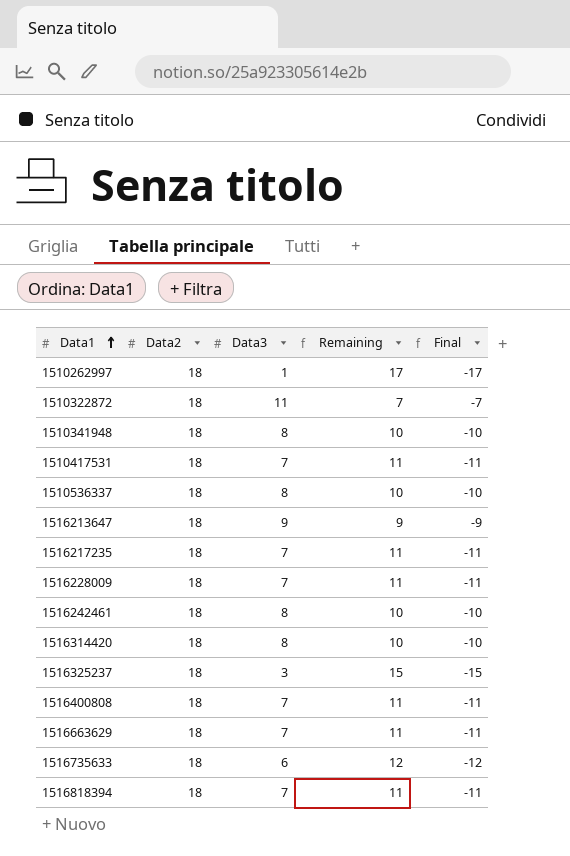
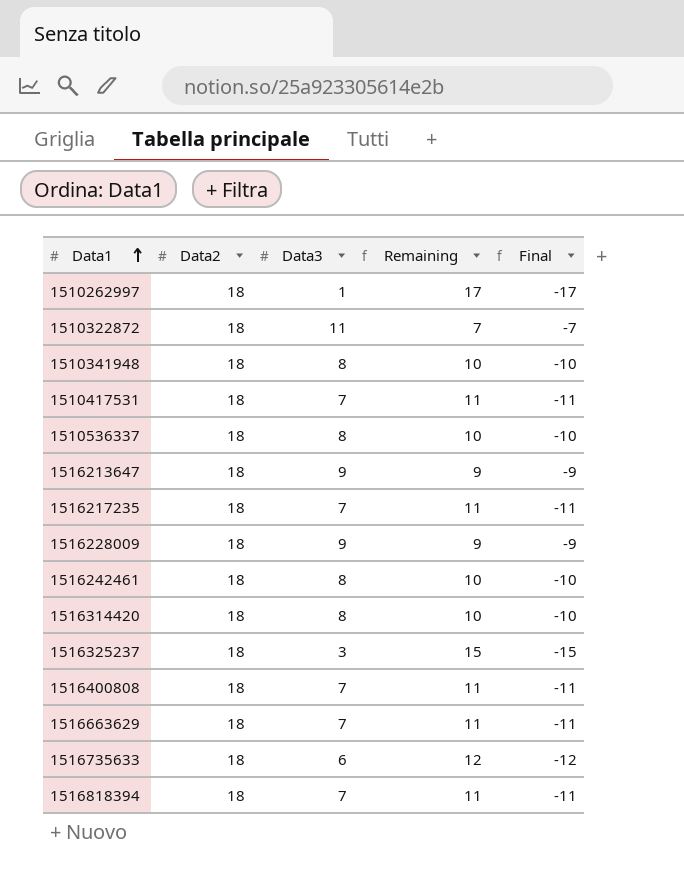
1516228009 | Data3: 7 -> 9
1516228009 | Remaining: 11 -> 9
1516228009 | Final: -11 -> -9

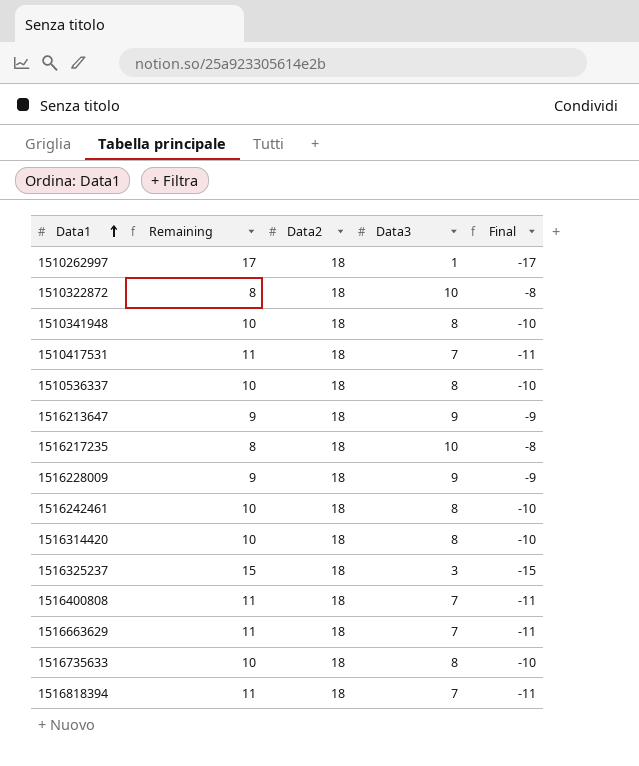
column Remaining | position: 4 -> 2
1510322872 | Remaining: 7 -> 8
1510322872 | Data3: 11 -> 10
1510322872 | Final: -7 -> -8
1516217235 | Remaining: 11 -> 8
1516217235 | Data3: 7 -> 10
1516217235 | Final: -11 -> -8
1516735633 | Remaining: 12 -> 10
1516735633 | Data3: 6 -> 8
1516735633 | Final: -12 -> -10

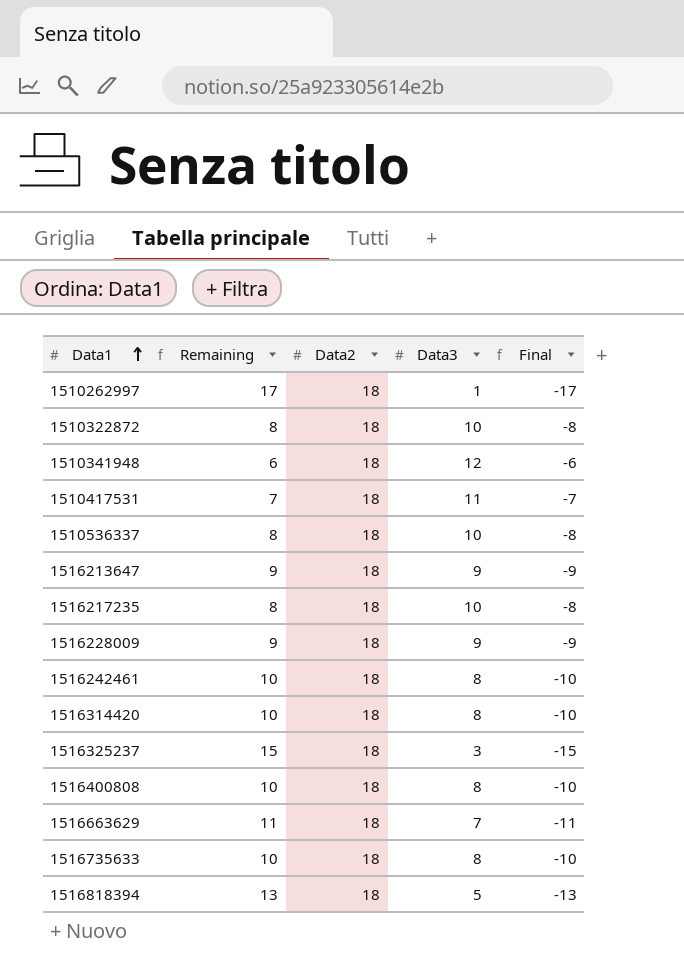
1510341948 | Remaining: 10 -> 6
1510341948 | Data3: 8 -> 12
1510341948 | Final: -10 -> -6
1510417531 | Remaining: 11 -> 7
1510417531 | Data3: 7 -> 11
1510417531 | Final: -11 -> -7
1510536337 | Remaining: 10 -> 8
1510536337 | Data3: 8 -> 10
1510536337 | Final: -10 -> -8
1516400808 | Remaining: 11 -> 10
1516400808 | Data3: 7 -> 8
1516400808 | Final: -11 -> -10
1516818394 | Remaining: 11 -> 13
1516818394 | Data3: 7 -> 5
1516818394 | Final: -11 -> -13

